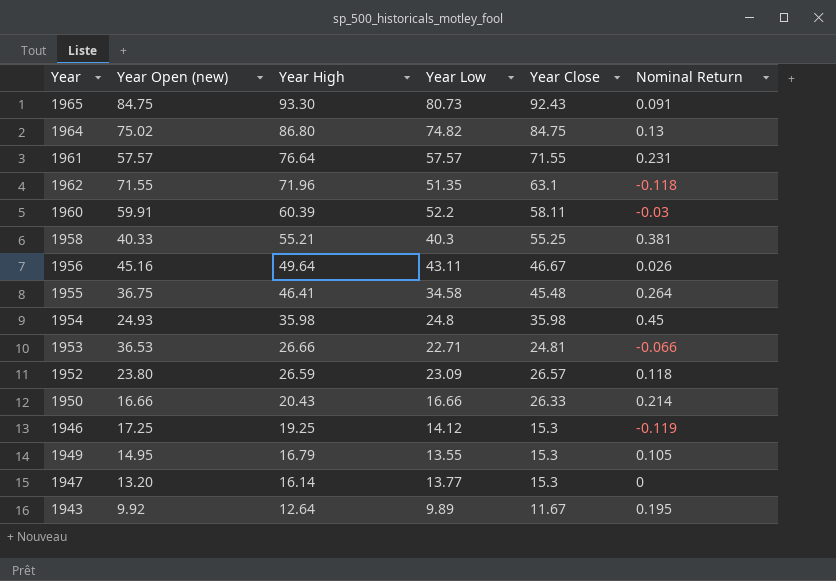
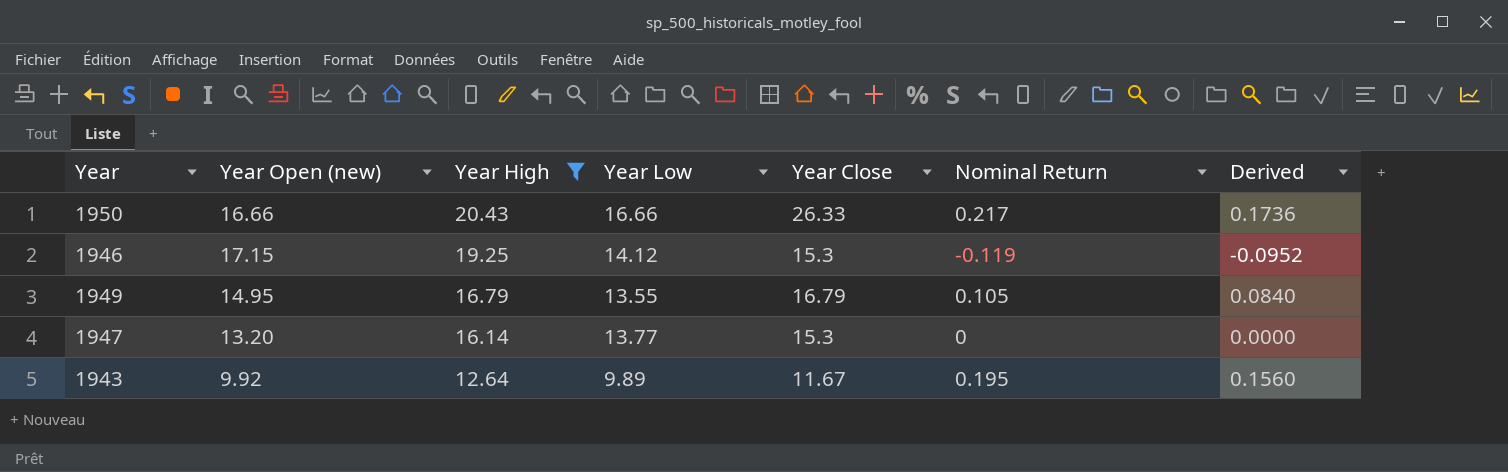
filter: none -> Year High <= 20.43
column Derived | formula: none -> [Nominal Return] * 0.8
1950 | Nominal Return: 0.214 -> 0.217
1946 | Year Open (new): 17.25 -> 17.15
1949 | Year Close: 15.3 -> 16.79

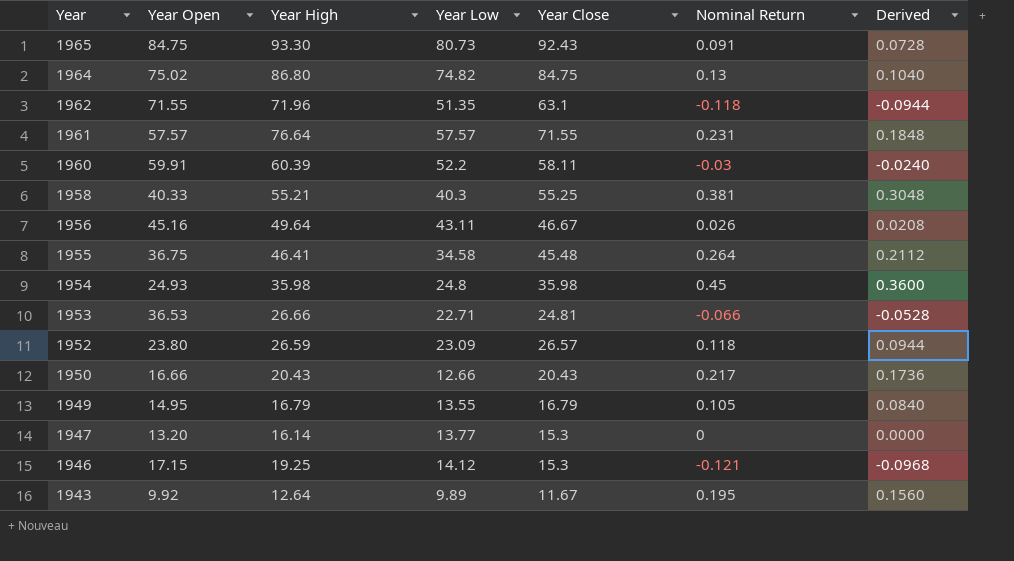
filter: Year High <= 20.43 -> none
row order: Year High descending -> Year descending
column name: Year Open (new) -> Year Open
1950 | Year Low: 16.66 -> 12.66
1950 | Year Close: 26.33 -> 20.43
1946 | Nominal Return: -0.119 -> -0.121
1946 | Derived: -0.0952 -> -0.0968

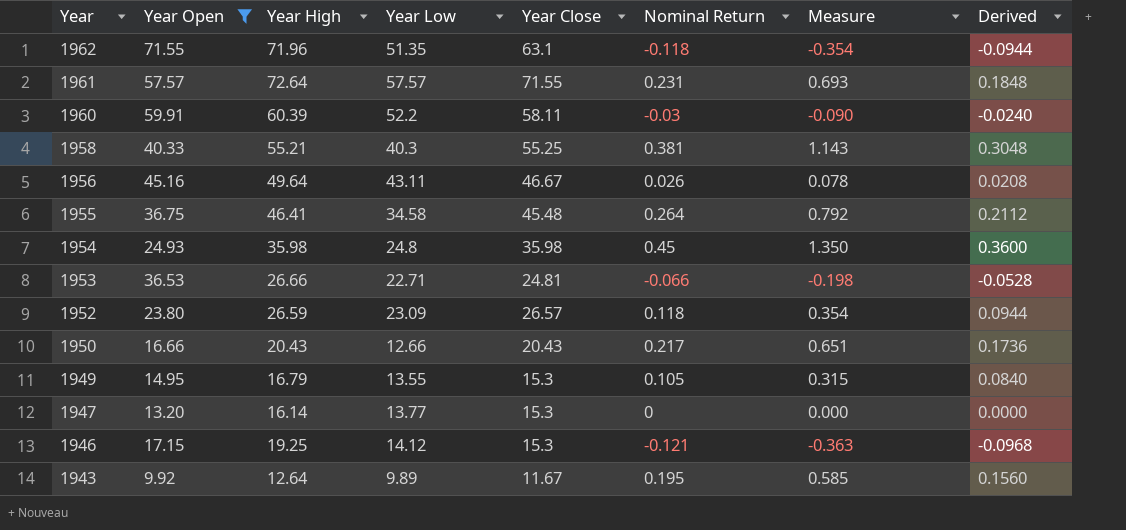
filter: none -> Year Open <= 71.55
column Measure | formula: none -> [Nominal Return] * 3
1961 | Year High: 76.64 -> 72.64
1949 | Year Close: 16.79 -> 15.3

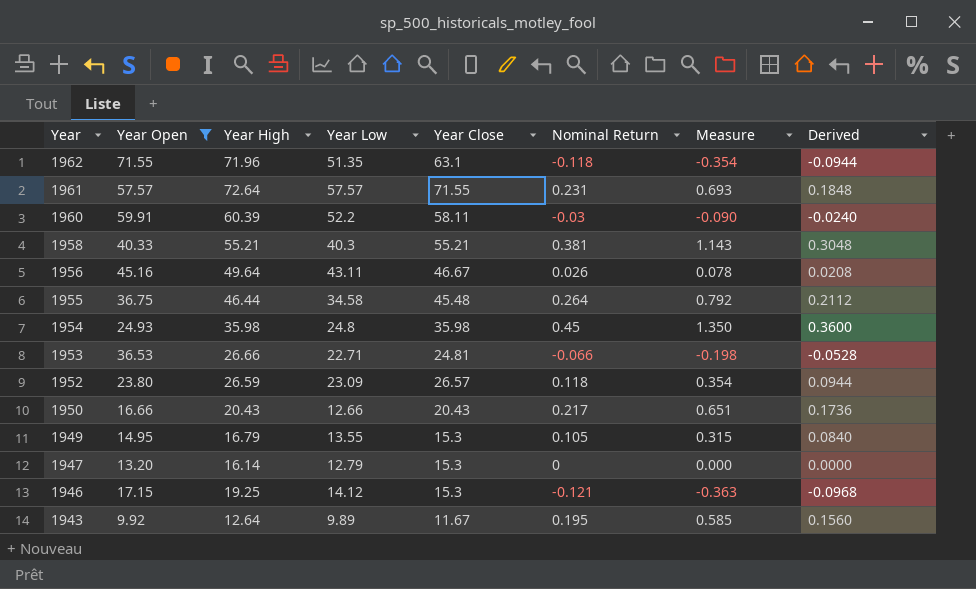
1958 | Year Close: 55.25 -> 55.21
1955 | Year High: 46.41 -> 46.44
1947 | Year Low: 13.77 -> 12.79

